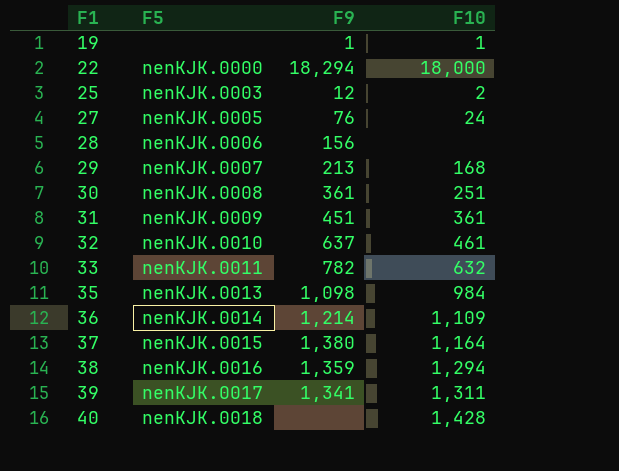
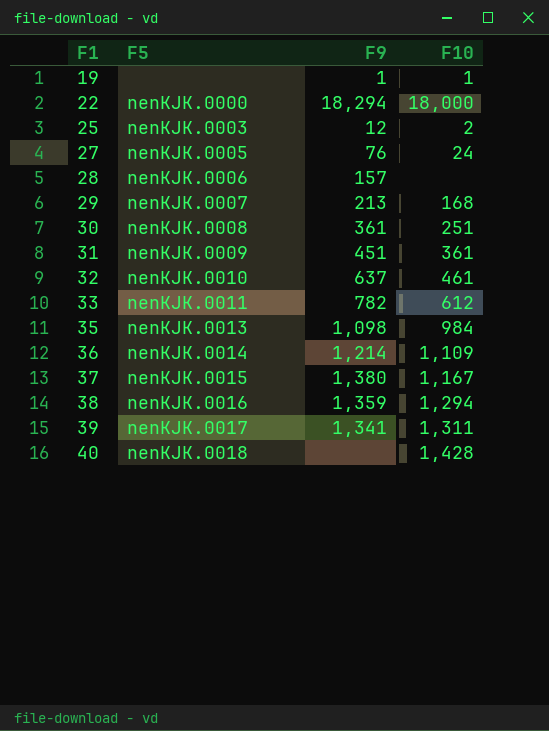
28 | F9: 156 -> 157
33 | F10: 632 -> 612
37 | F10: 1,164 -> 1,167

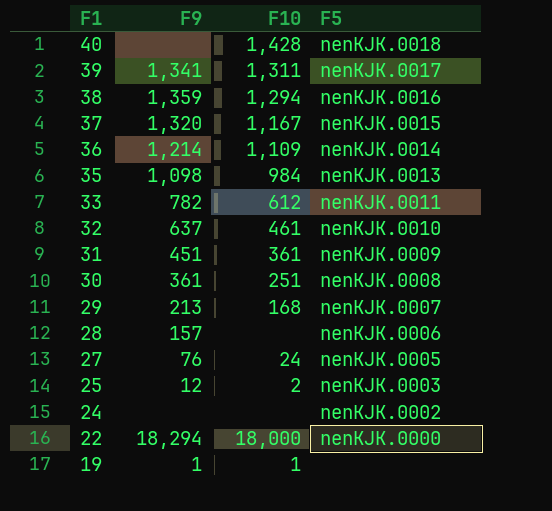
row order: F1 ascending -> F1 descending
column F5 | position: 2 -> 4
37 | F9: 1,380 -> 1,320
row 24: none -> none | none | nenKJK.0002

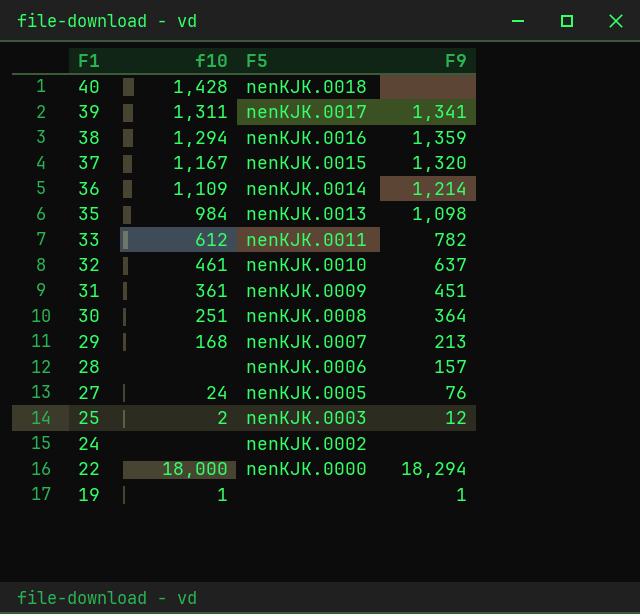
column name: F10 -> f10
column F9 | position: 2 -> 4
30 | F9: 361 -> 364

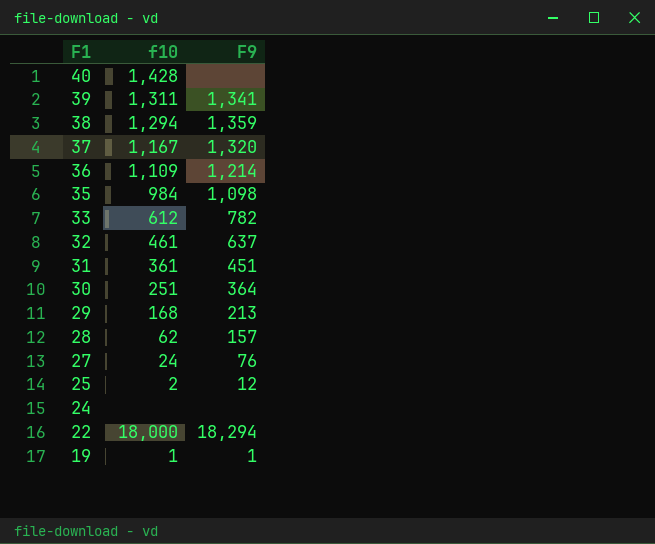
column F5 | position: 3 -> none
28 | f10: none -> 62

